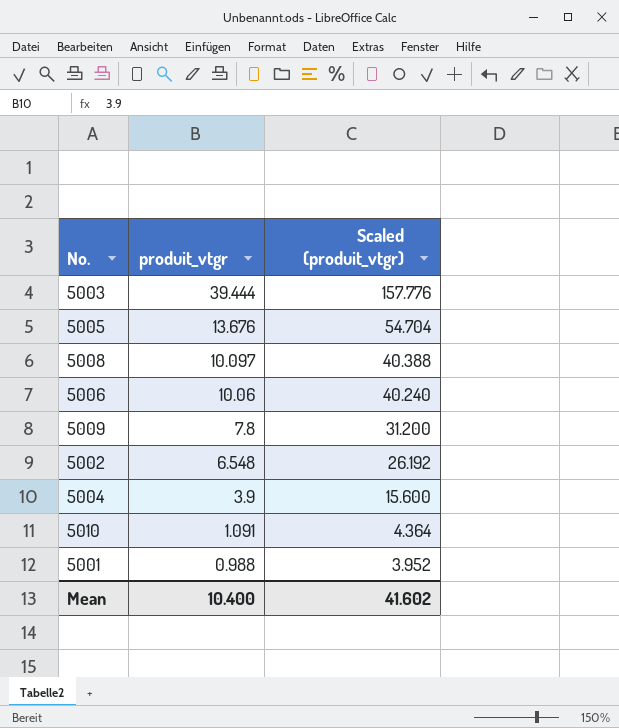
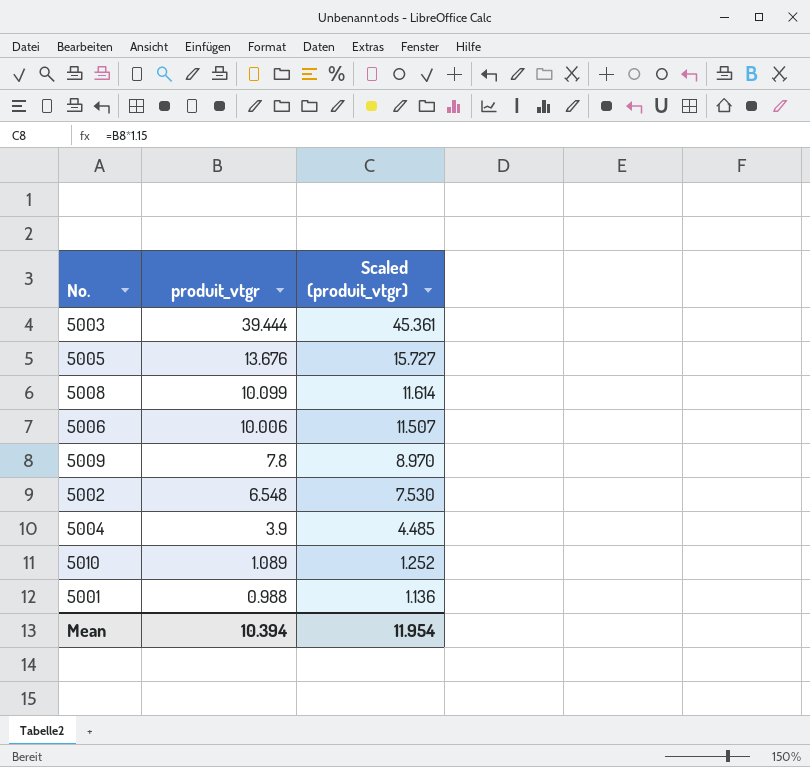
column Scaled (produit_vtgr) | formula: [produit_vtgr] * 4 -> [produit_vtgr] * 1.15
5008 | produit_vtgr: 10.097 -> 10.099
5006 | produit_vtgr: 10.06 -> 10.006
5010 | produit_vtgr: 1.091 -> 1.089
Mean | produit_vtgr: 10.400 -> 10.394
Mean | Scaled (produit_vtgr): 41.602 -> 11.954

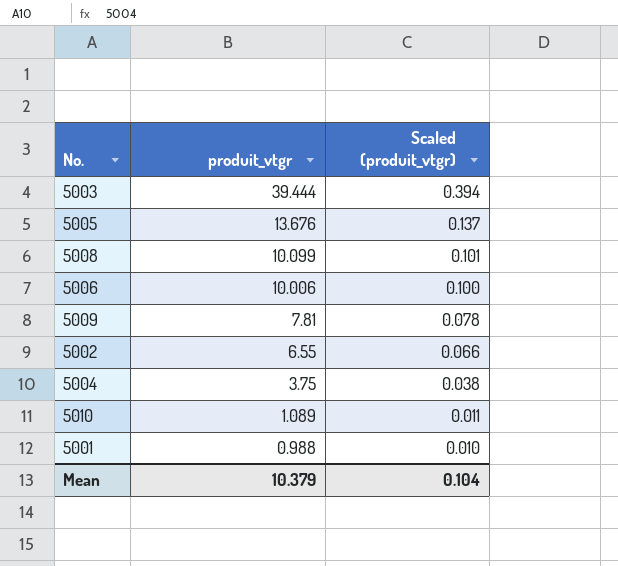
column Scaled (produit_vtgr) | formula: [produit_vtgr] * 1.15 -> [produit_vtgr] * 0.01
5009 | produit_vtgr: 7.8 -> 7.81
5002 | produit_vtgr: 6.548 -> 6.55
5004 | produit_vtgr: 3.9 -> 3.75
Mean | produit_vtgr: 10.394 -> 10.379
Mean | Scaled (produit_vtgr): 11.954 -> 0.104

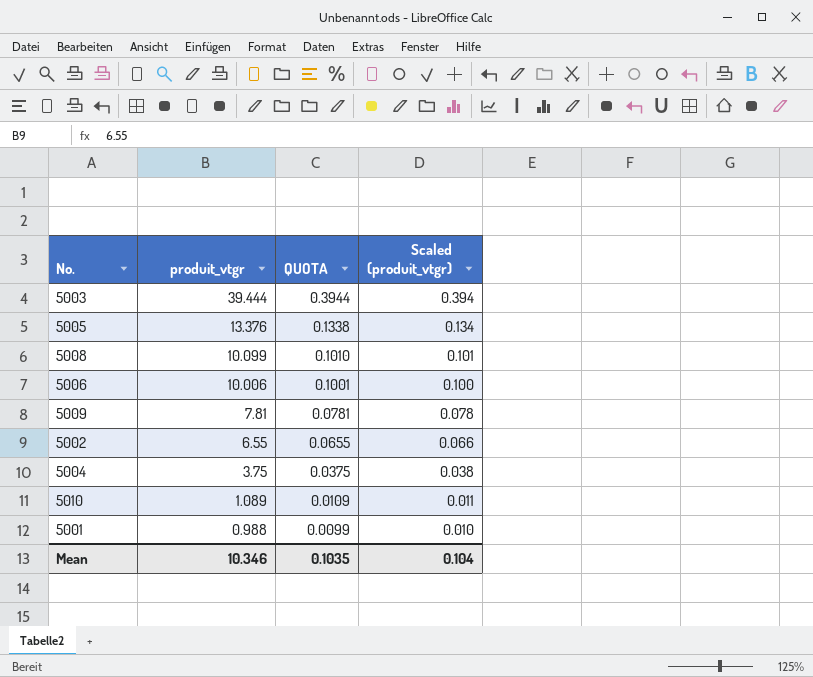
column QUOTA | formula: none -> [produit_vtgr] * 0.01
5005 | produit_vtgr: 13.676 -> 13.376
5005 | Scaled (produit_vtgr): 0.137 -> 0.134
Mean | produit_vtgr: 10.379 -> 10.346

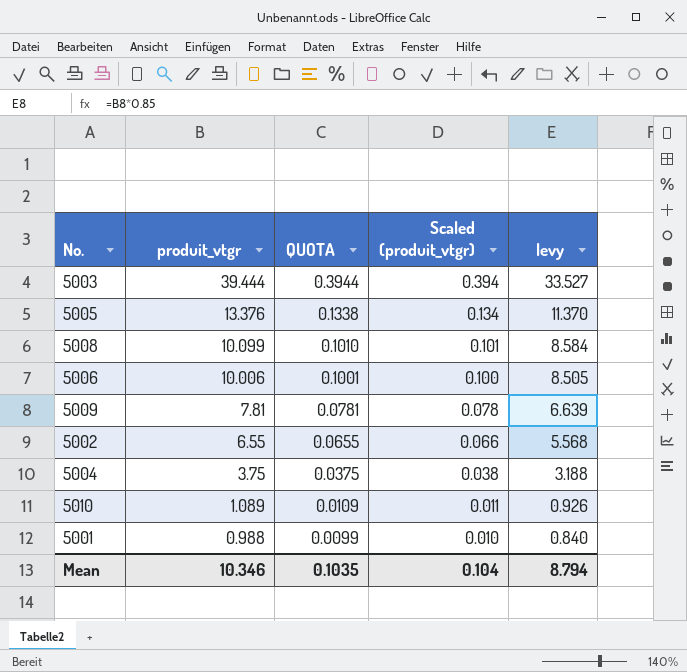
column levy | formula: none -> [produit_vtgr] * 0.85

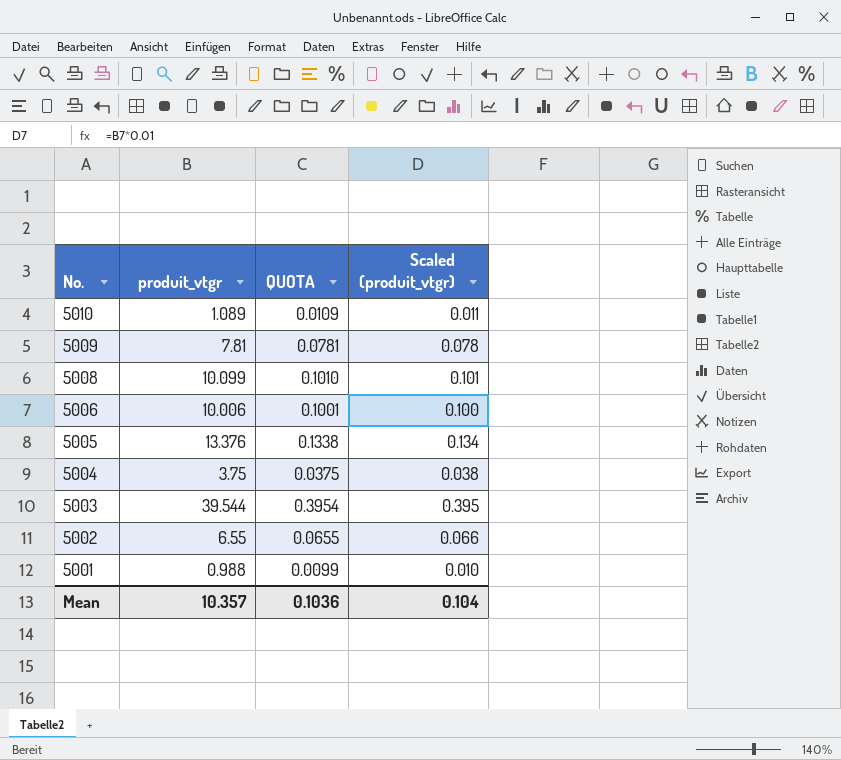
row order: produit_vtgr descending -> No. descending
column levy | formula: [produit_vtgr] * 0.85 -> none
5003 | produit_vtgr: 39.444 -> 39.544
5003 | QUOTA: 0.3944 -> 0.3954
5003 | Scaled (produit_vtgr): 0.394 -> 0.395
Mean | produit_vtgr: 10.346 -> 10.357
Mean | QUOTA: 0.1035 -> 0.1036

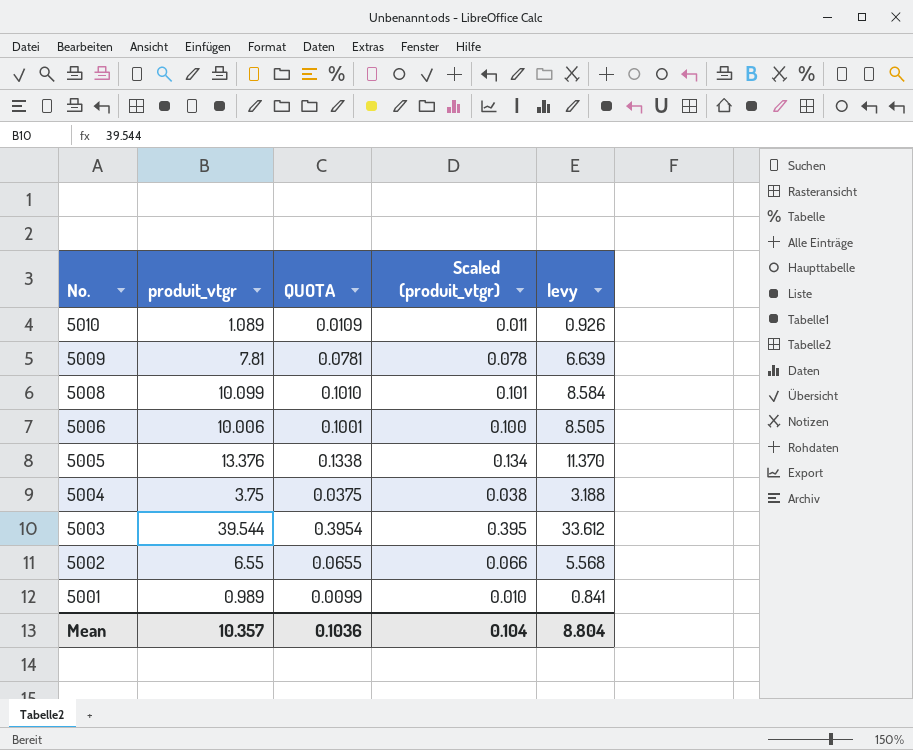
column levy | formula: none -> [produit_vtgr] * 0.85
5001 | produit_vtgr: 0.988 -> 0.989

